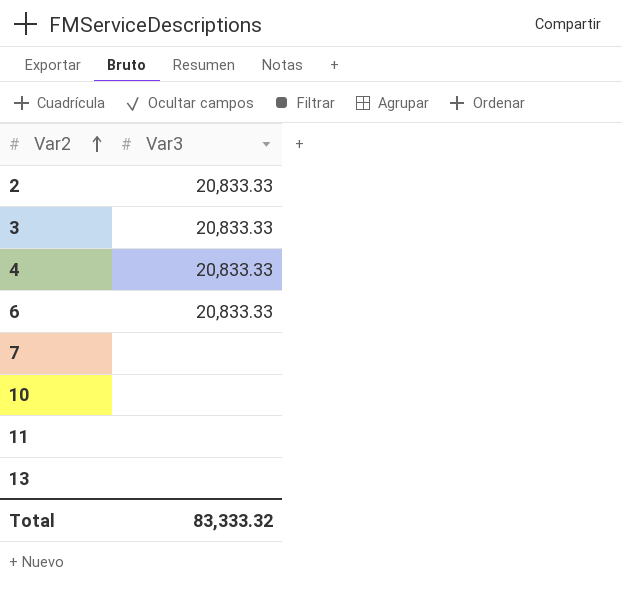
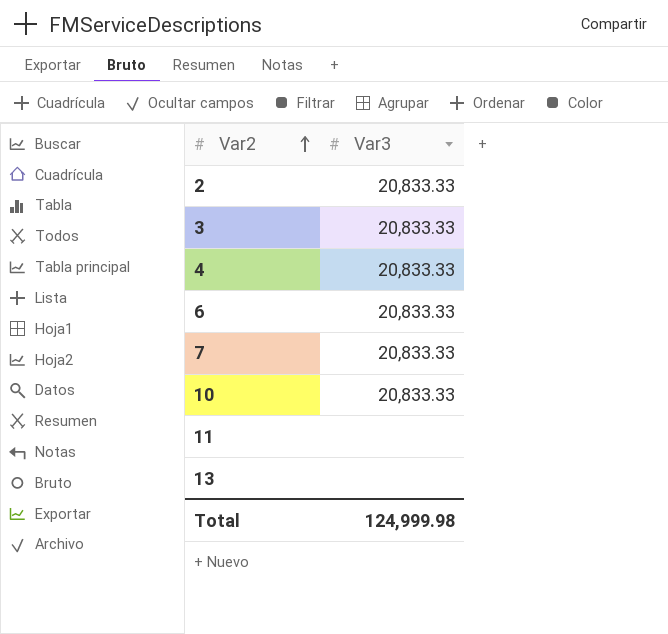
7 | Var3: none -> 20,833.33
10 | Var3: none -> 20,833.33
Total | Var3: 83,333.32 -> 124,999.98

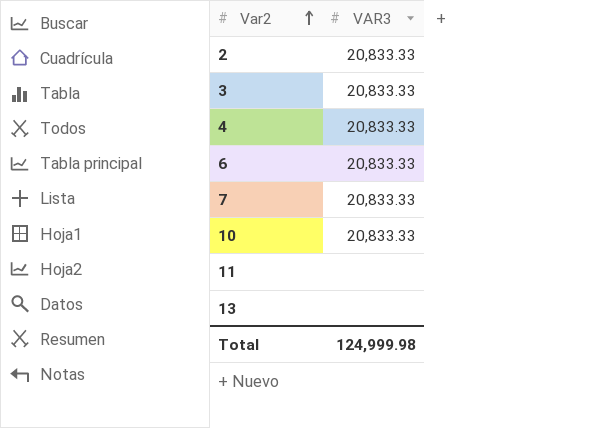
column name: Var3 -> VAR3

